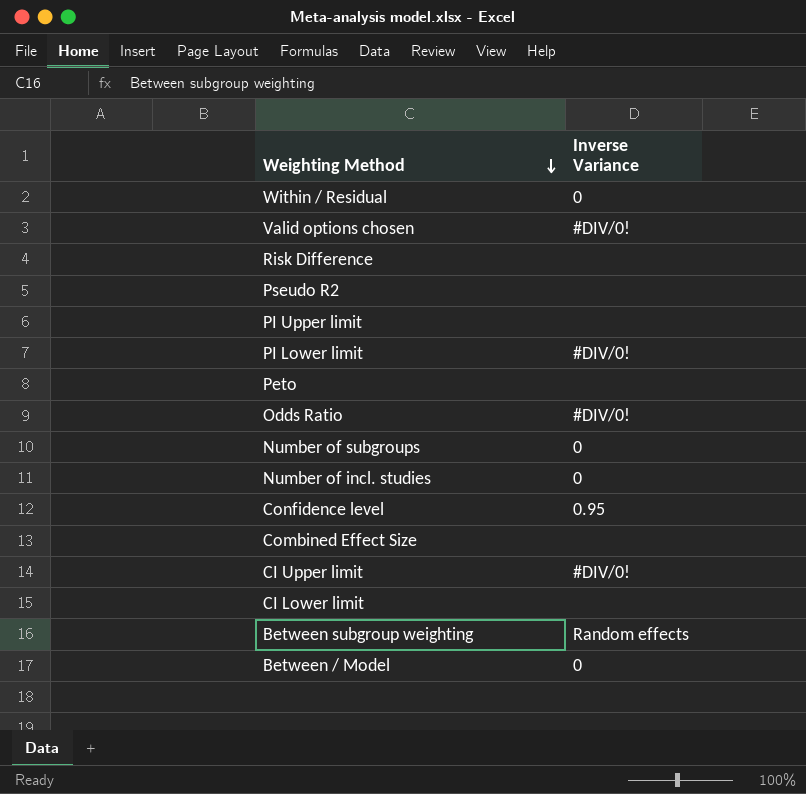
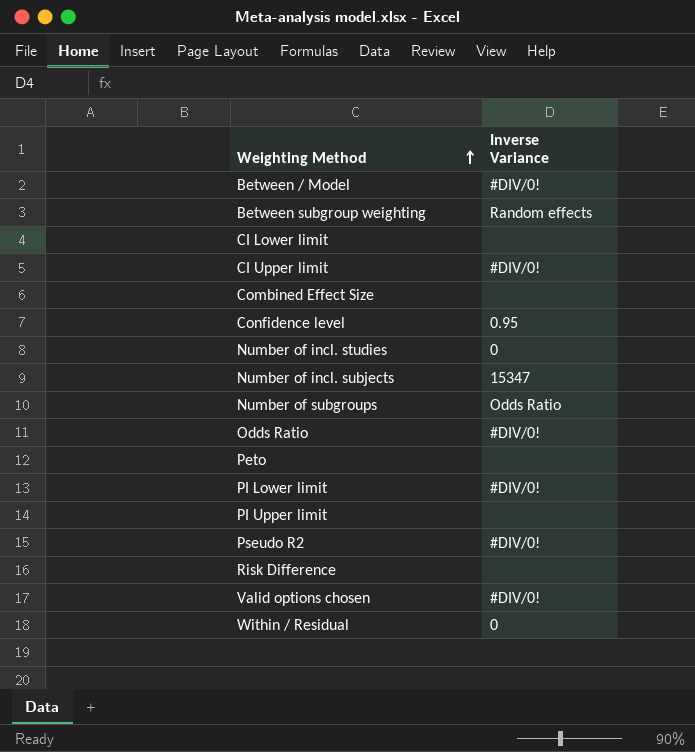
row order: Weighting Method descending -> Weighting Method ascending
Between / Model | Inverse Variance: 0 -> #DIV/0!
row Number of incl. subjects: none -> 15347
Number of subgroups | Inverse Variance: 0 -> Odds Ratio
Pseudo R2 | Inverse Variance: none -> #DIV/0!

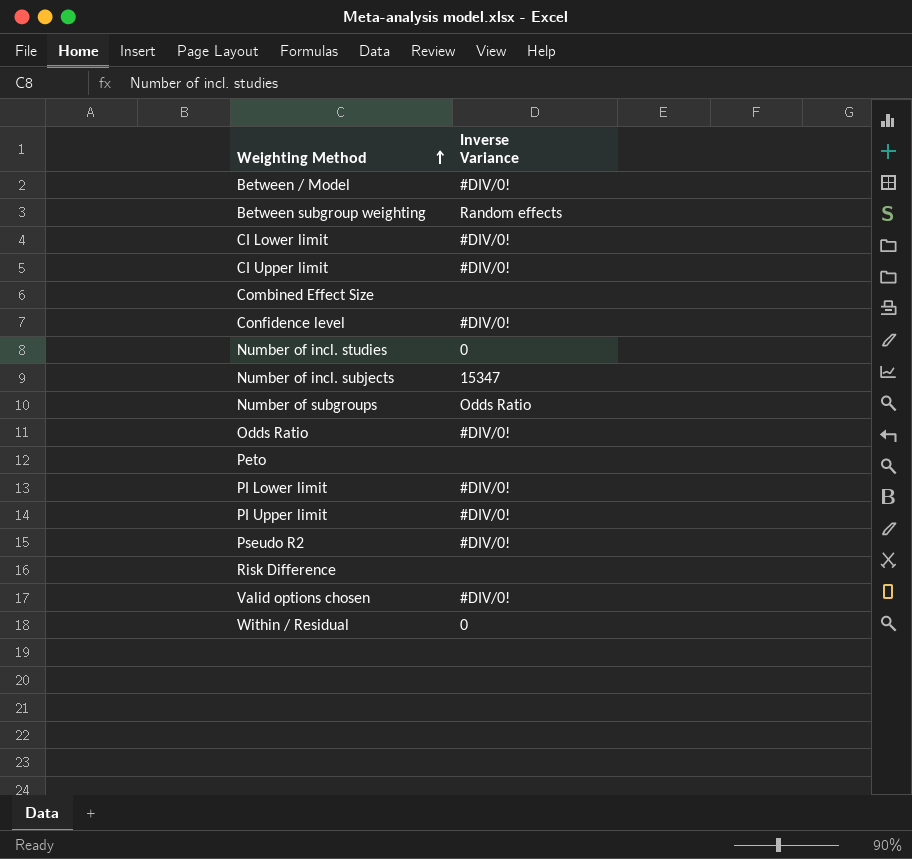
CI Lower limit | Inverse Variance: none -> #DIV/0!
Confidence level | Inverse Variance: 0.95 -> #DIV/0!
PI Upper limit | Inverse Variance: none -> #DIV/0!

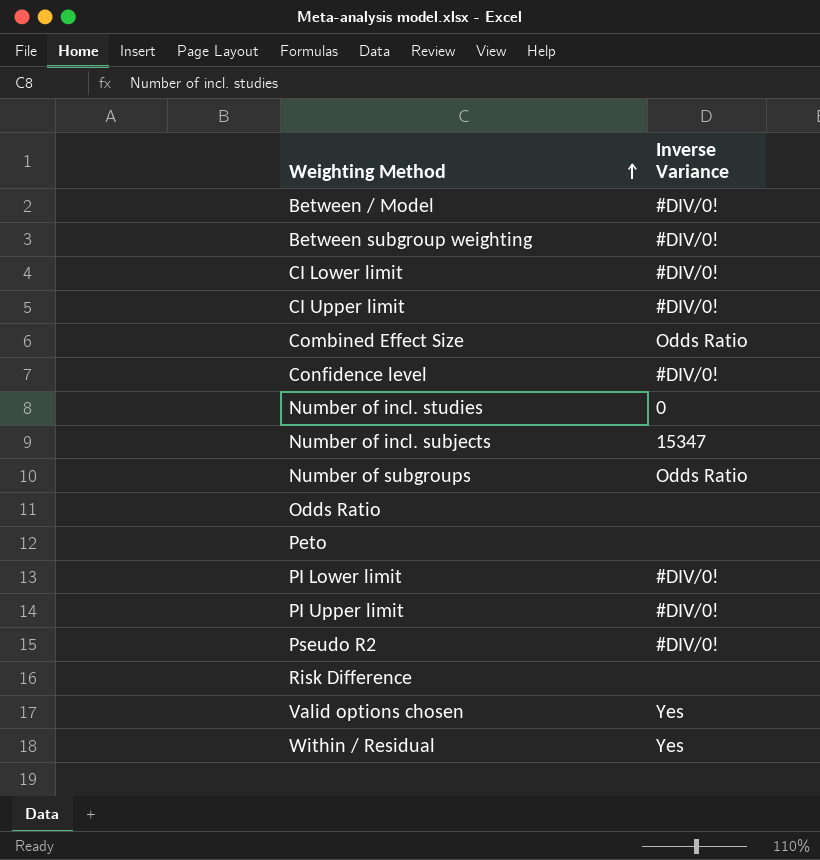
Between subgroup weighting | Inverse Variance: Random effects -> #DIV/0!
Combined Effect Size | Inverse Variance: none -> Odds Ratio
Odds Ratio | Inverse Variance: #DIV/0! -> none
Valid options chosen | Inverse Variance: #DIV/0! -> Yes
Within / Residual | Inverse Variance: 0 -> Yes

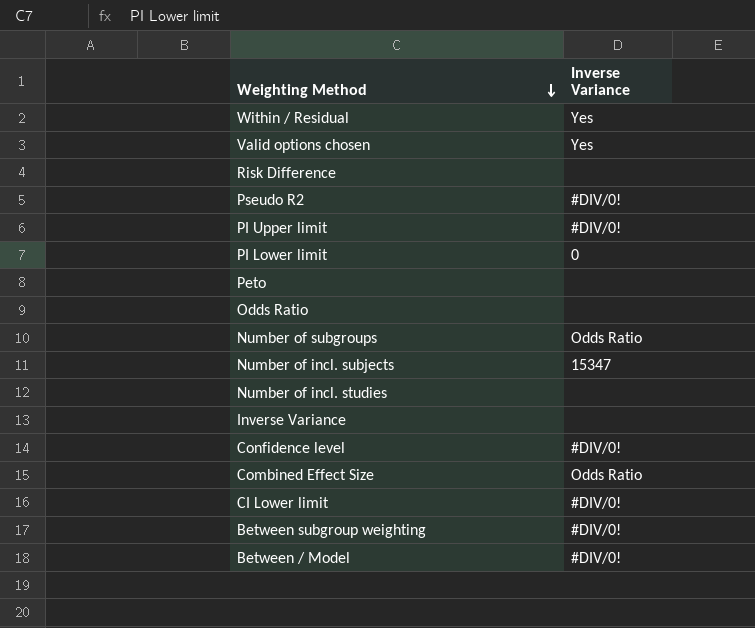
row order: Weighting Method ascending -> Weighting Method descending
row CI Upper limit: #DIV/0! -> none
PI Lower limit | Inverse Variance: #DIV/0! -> 0
Number of incl. studies | Inverse Variance: 0 -> none
row Inverse Variance: none -> none

